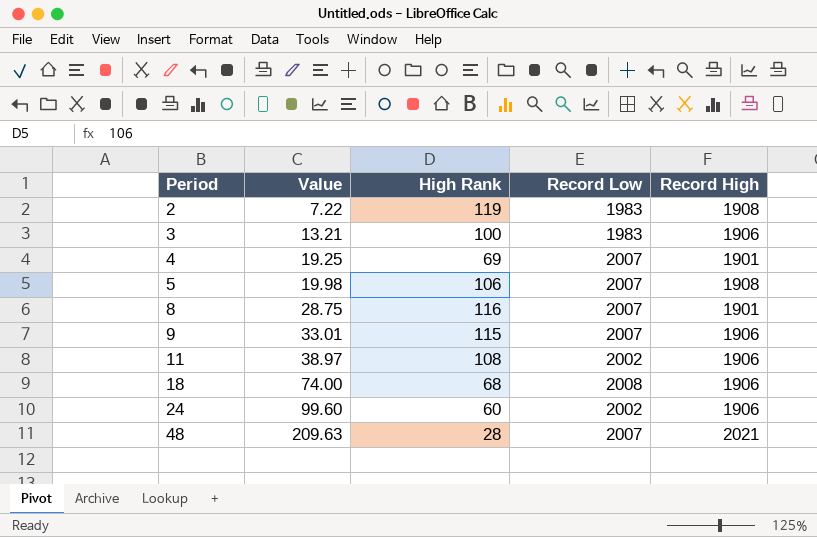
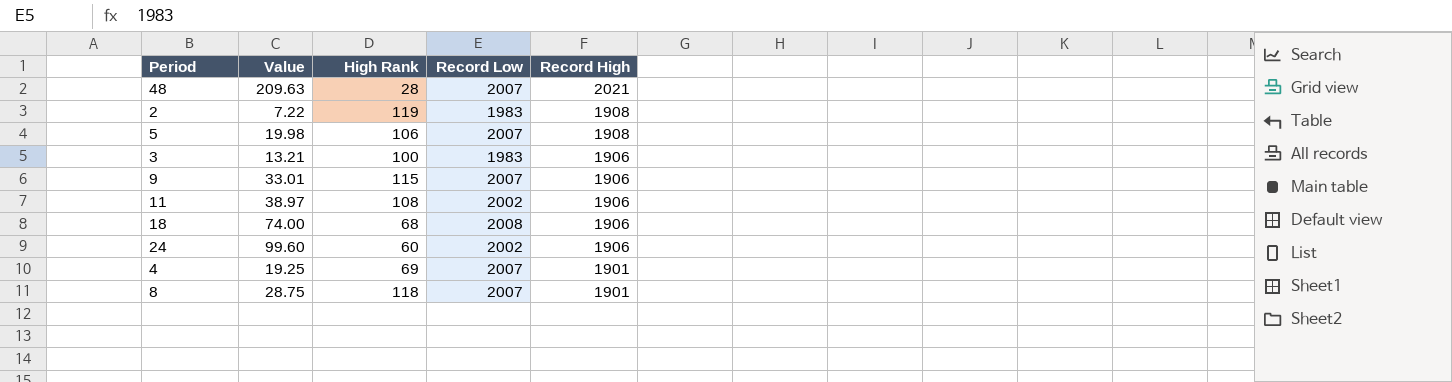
row order: Period ascending -> Record High descending
8 | High Rank: 116 -> 118

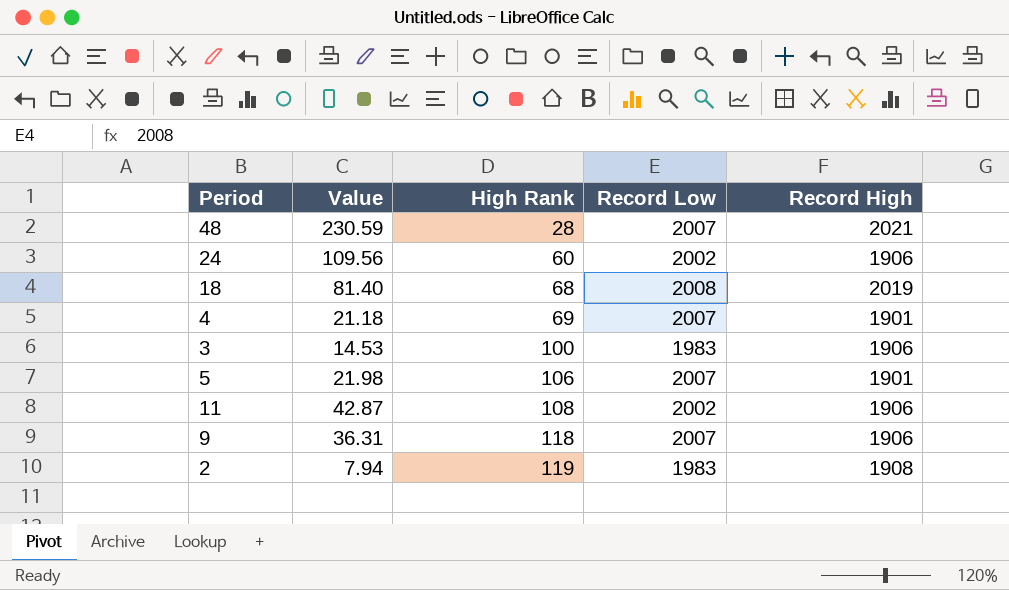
row order: Record High descending -> High Rank ascending
row 8: 28.75 | 118 | 2007 | 1901 -> none
48 | Value: 209.63 -> 230.59
24 | Value: 99.60 -> 109.56
18 | Value: 74.00 -> 81.40
18 | Record High: 1906 -> 2019
4 | Value: 19.25 -> 21.18
3 | Value: 13.21 -> 14.53
5 | Value: 19.98 -> 21.98
5 | Record High: 1908 -> 1901
11 | Value: 38.97 -> 42.87
9 | Value: 33.01 -> 36.31
9 | High Rank: 115 -> 118
2 | Value: 7.22 -> 7.94

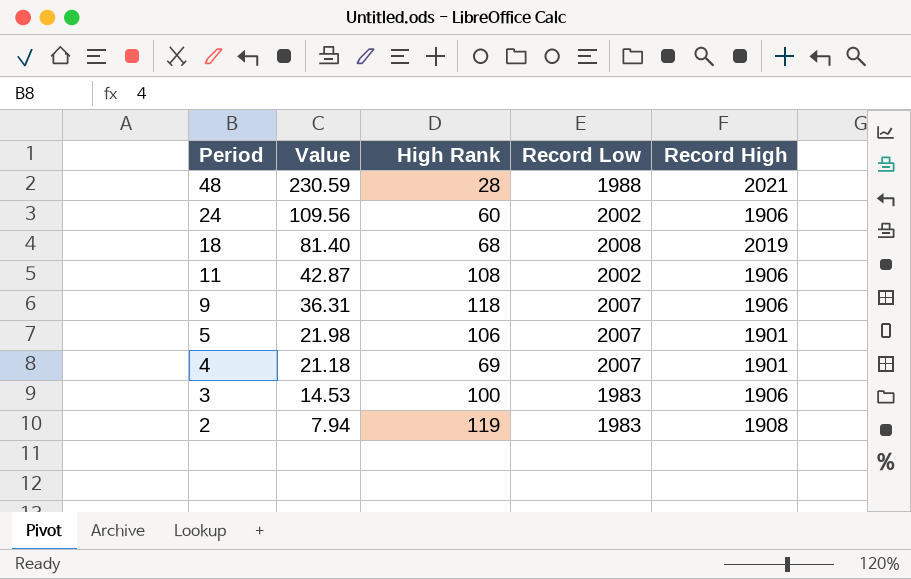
row order: High Rank ascending -> Period descending
48 | Record Low: 2007 -> 1988

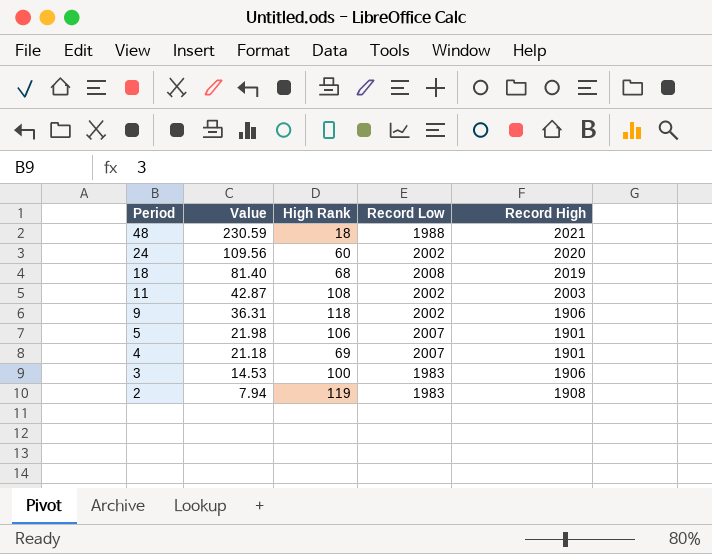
48 | High Rank: 28 -> 18
24 | Record High: 1906 -> 2020
11 | Record High: 1906 -> 2003
9 | Record Low: 2007 -> 2002

